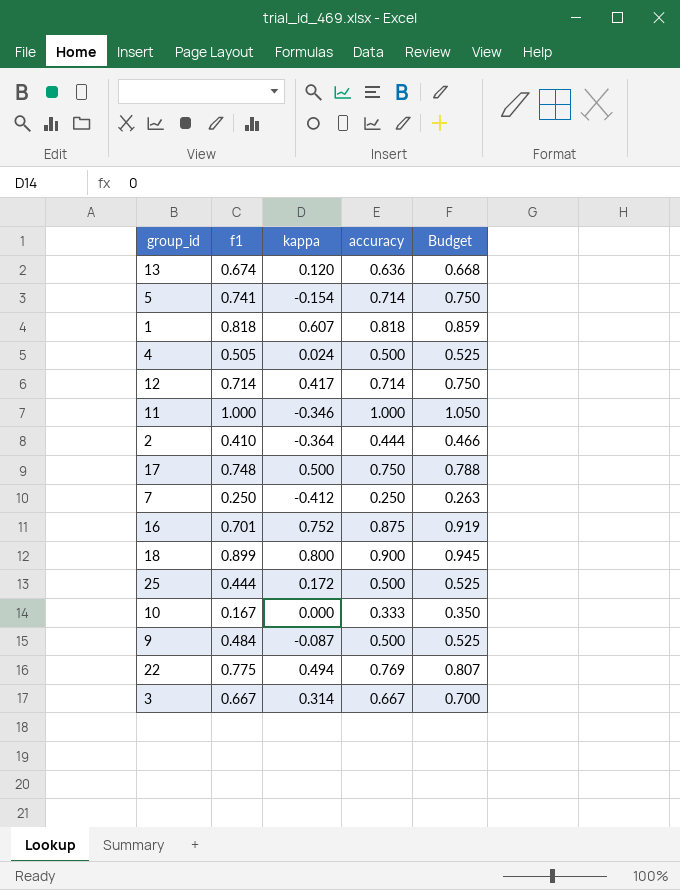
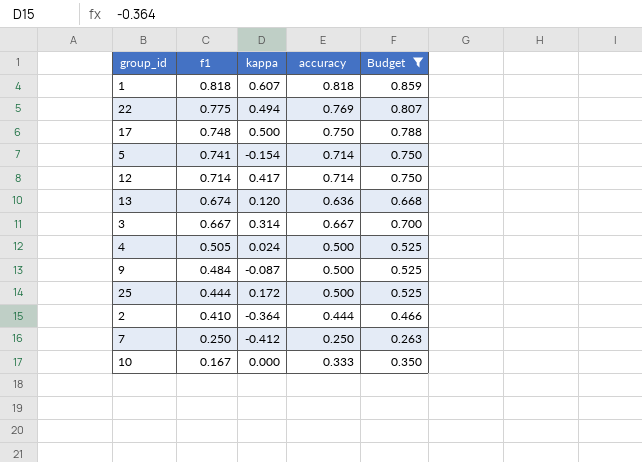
filter: none -> Budget <= 0.859
row order: none -> f1 descending

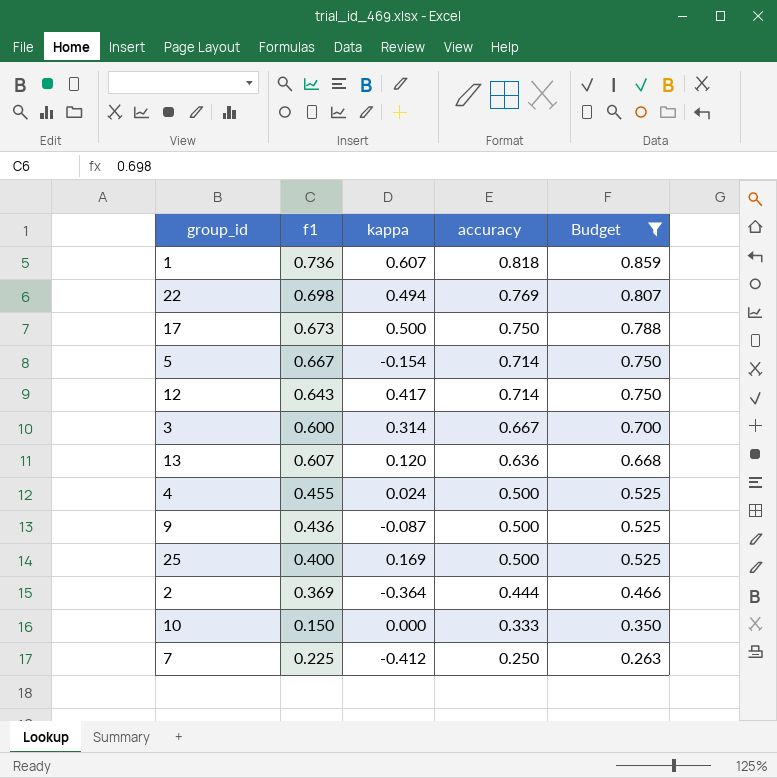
row order: f1 descending -> accuracy descending
1 | f1: 0.818 -> 0.736
22 | f1: 0.775 -> 0.698
17 | f1: 0.748 -> 0.673
5 | f1: 0.741 -> 0.667
12 | f1: 0.714 -> 0.643
3 | f1: 0.667 -> 0.600
13 | f1: 0.674 -> 0.607
4 | f1: 0.505 -> 0.455
9 | f1: 0.484 -> 0.436
25 | f1: 0.444 -> 0.400
25 | kappa: 0.172 -> 0.169
2 | f1: 0.410 -> 0.369
10 | f1: 0.167 -> 0.150
7 | f1: 0.250 -> 0.225

